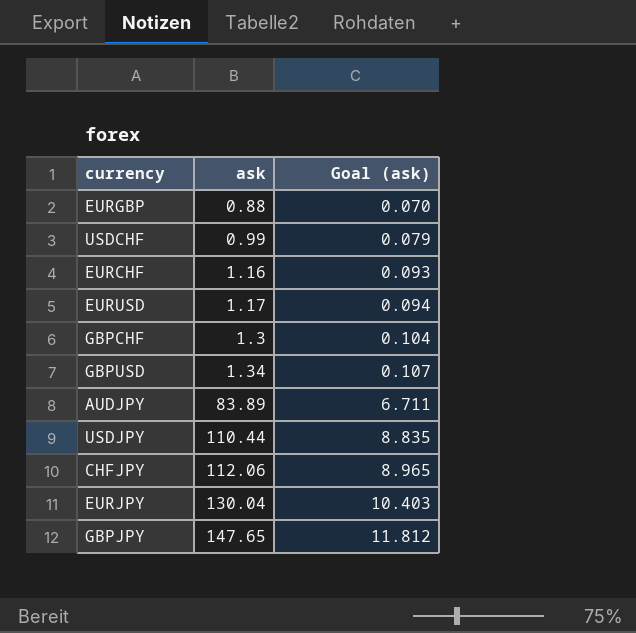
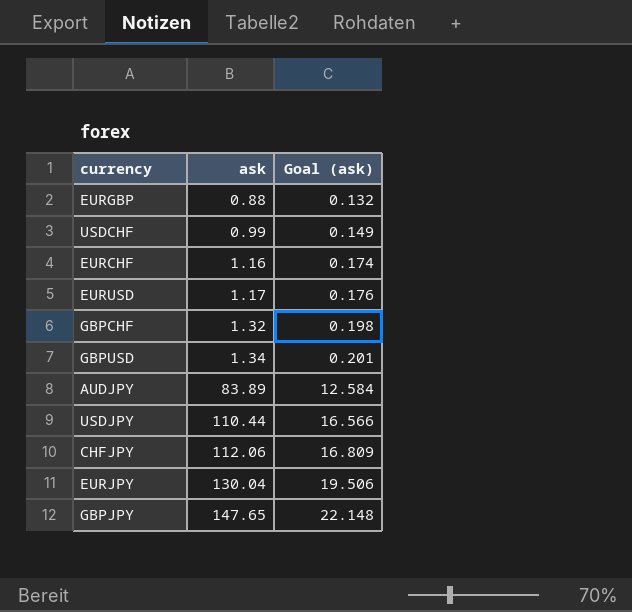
column Goal (ask) | formula: [ask] * 0.08 -> [ask] * 0.15
GBPCHF | ask: 1.3 -> 1.32

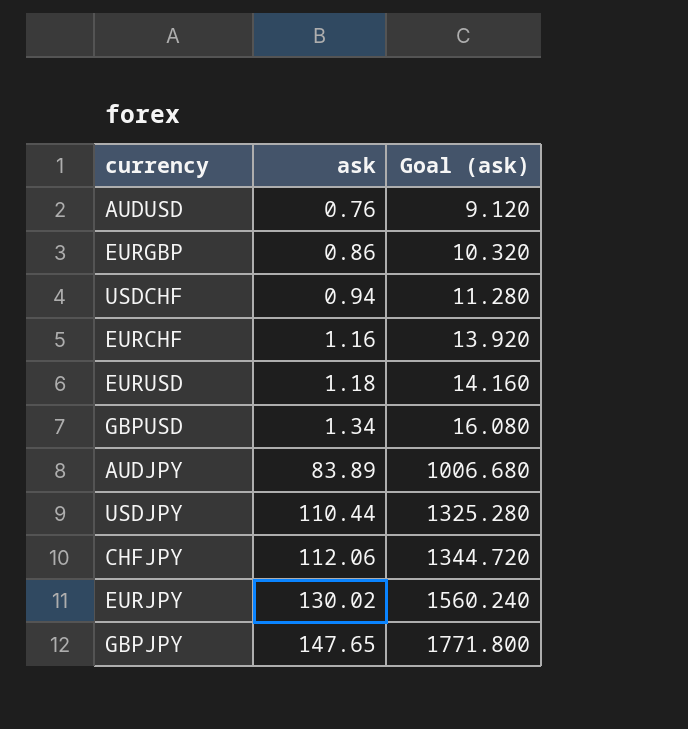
column Goal (ask) | formula: [ask] * 0.15 -> [ask] * 12
row GBPCHF: 1.32 | 0.198 -> none
row AUDUSD: none -> 0.76 | 9.120
EURGBP | ask: 0.88 -> 0.86
USDCHF | ask: 0.99 -> 0.94
EURUSD | ask: 1.17 -> 1.18
EURJPY | ask: 130.04 -> 130.02

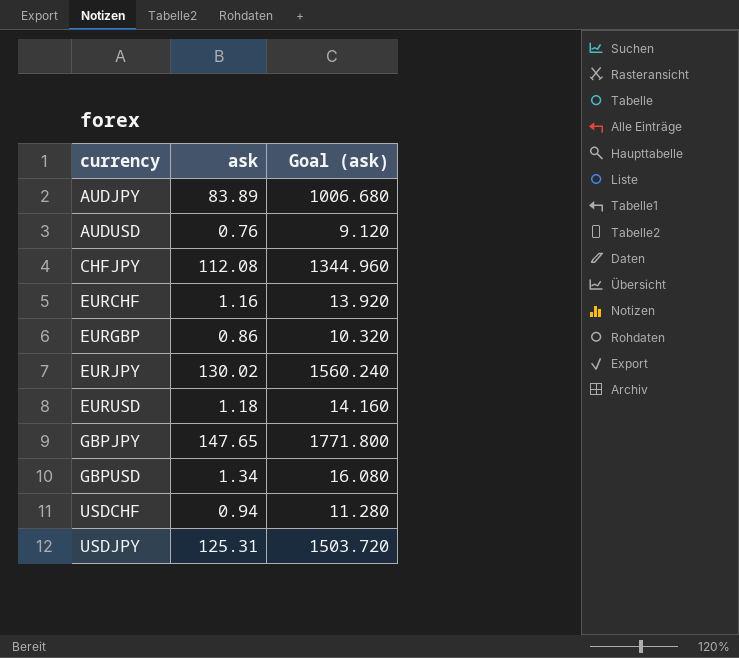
row order: ask ascending -> currency ascending
CHFJPY | ask: 112.06 -> 112.08
CHFJPY | Goal (ask): 1344.720 -> 1344.960
USDJPY | ask: 110.44 -> 125.31
USDJPY | Goal (ask): 1325.280 -> 1503.720

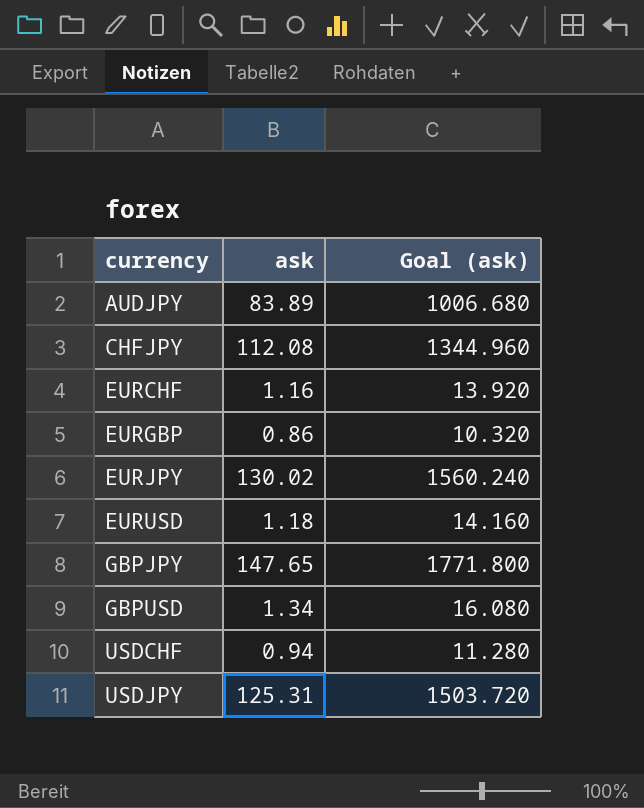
row AUDUSD: 0.76 | 9.120 -> none

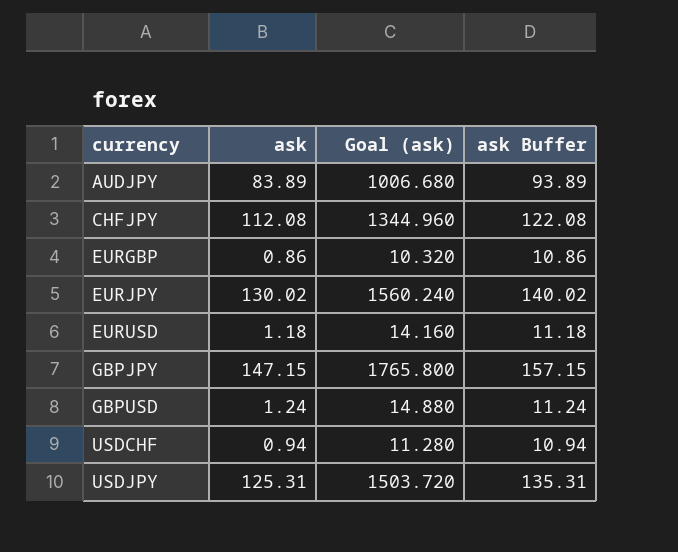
column ask Buffer | formula: none -> [ask] + 10
row EURCHF: 1.16 | 13.920 -> none
GBPJPY | ask: 147.65 -> 147.15
GBPJPY | Goal (ask): 1771.800 -> 1765.800
GBPUSD | ask: 1.34 -> 1.24
GBPUSD | Goal (ask): 16.080 -> 14.880

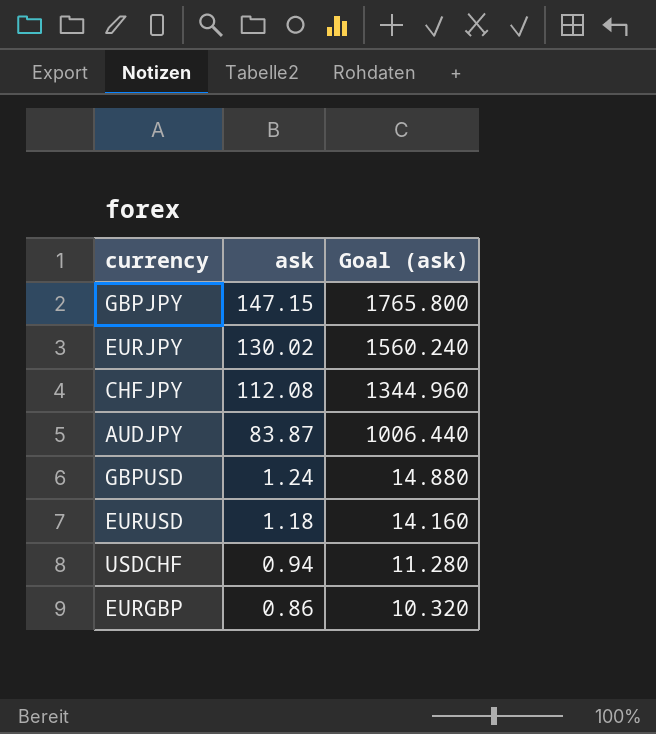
row order: currency ascending -> ask descending
column ask Buffer | formula: [ask] + 10 -> none
row USDJPY: 125.31 | 1503.720 | 135.31 -> none
AUDJPY | ask: 83.89 -> 83.87
AUDJPY | Goal (ask): 1006.680 -> 1006.440

